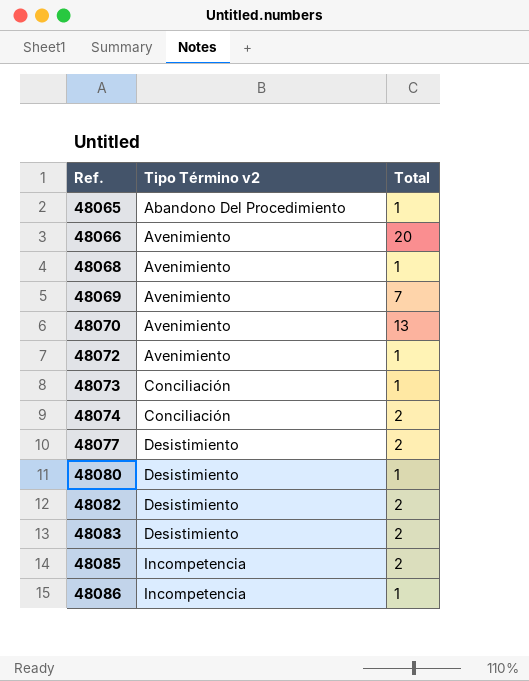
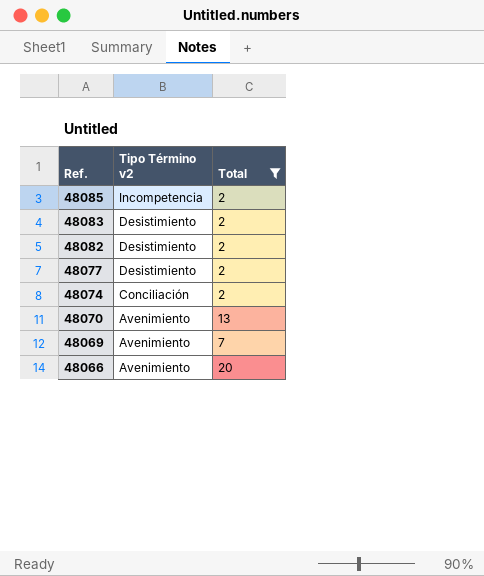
filter: none -> Total != 1
row order: Ref. ascending -> Ref. descending

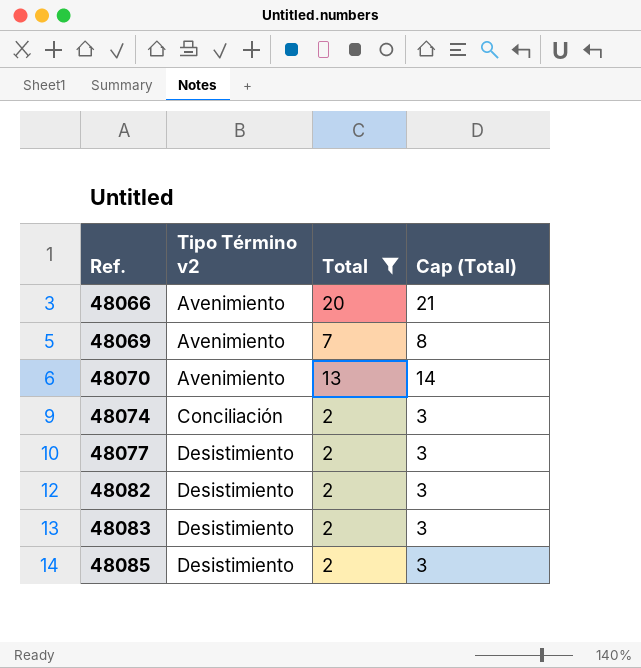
row order: Ref. descending -> Ref. ascending
column Cap (Total) | formula: none -> [Total] + 1
48085 | Tipo Término v2: Incompetencia -> Desistimiento

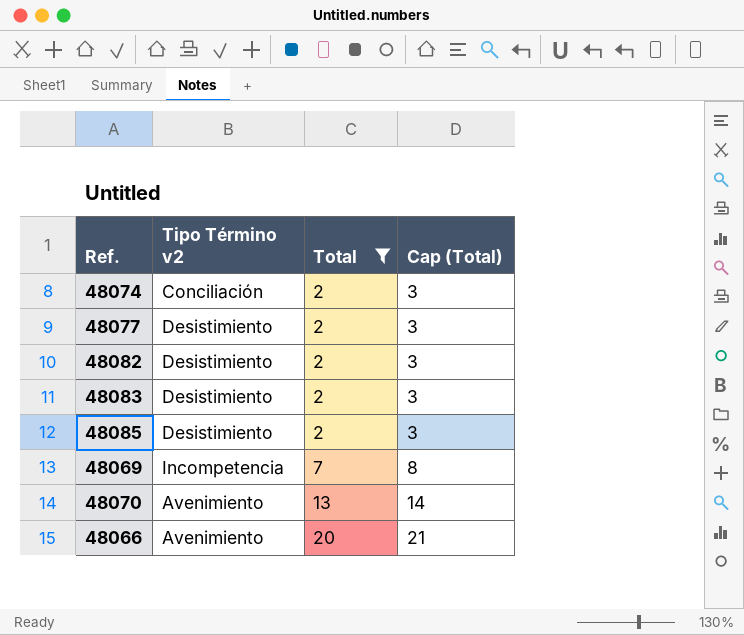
row order: Ref. ascending -> Total ascending
48069 | Tipo Término v2: Avenimiento -> Incompetencia

